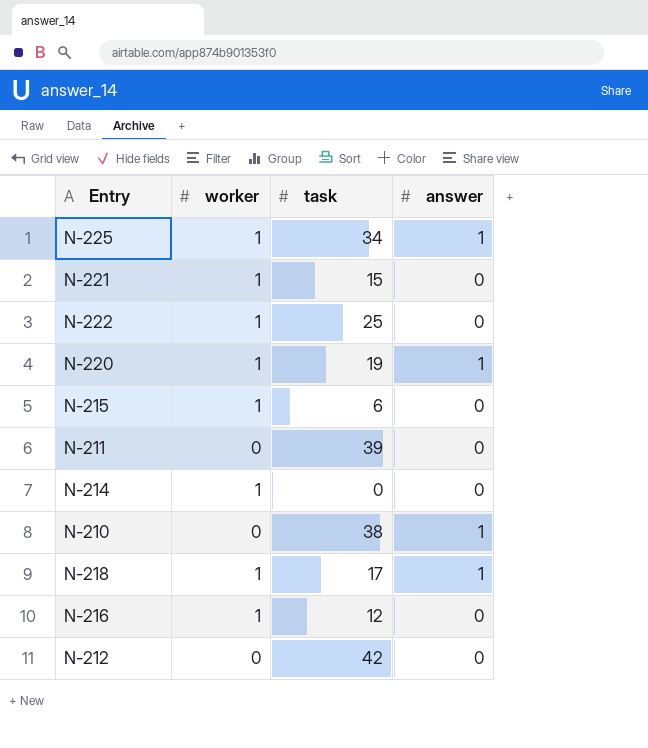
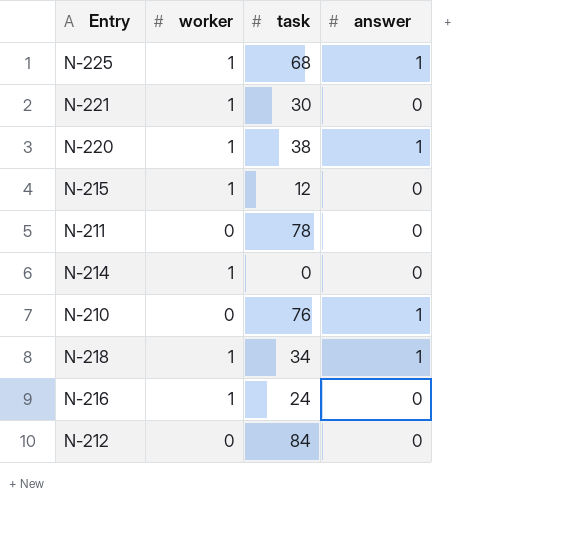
row N-222: 1 | 25 | 0 -> none
N-225 | task: 34 -> 68
N-221 | task: 15 -> 30
N-220 | task: 19 -> 38
N-215 | task: 6 -> 12
N-211 | task: 39 -> 78
N-210 | task: 38 -> 76
N-218 | task: 17 -> 34
N-216 | task: 12 -> 24
N-212 | task: 42 -> 84

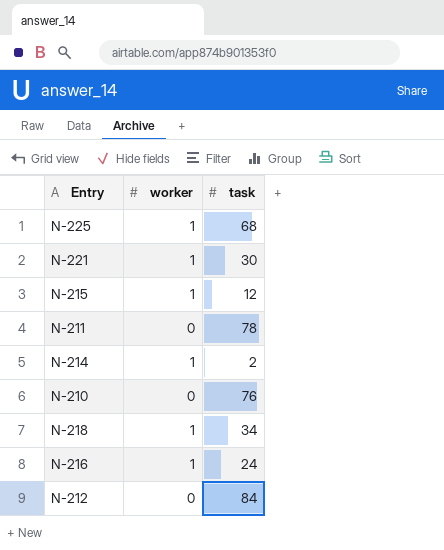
column answer | position: 4 -> none
row N-220: 1 | 38 | 1 -> none
N-214 | task: 0 -> 2

